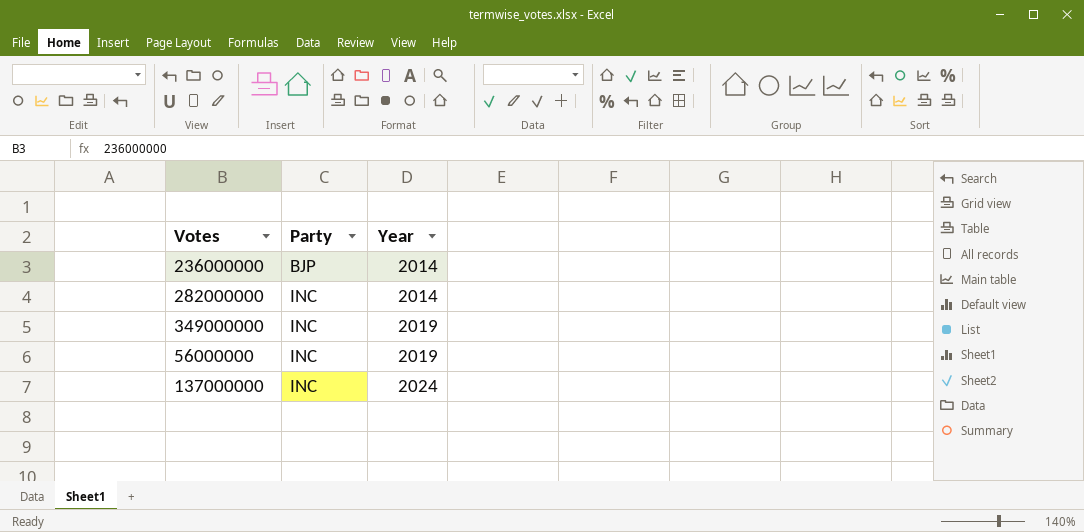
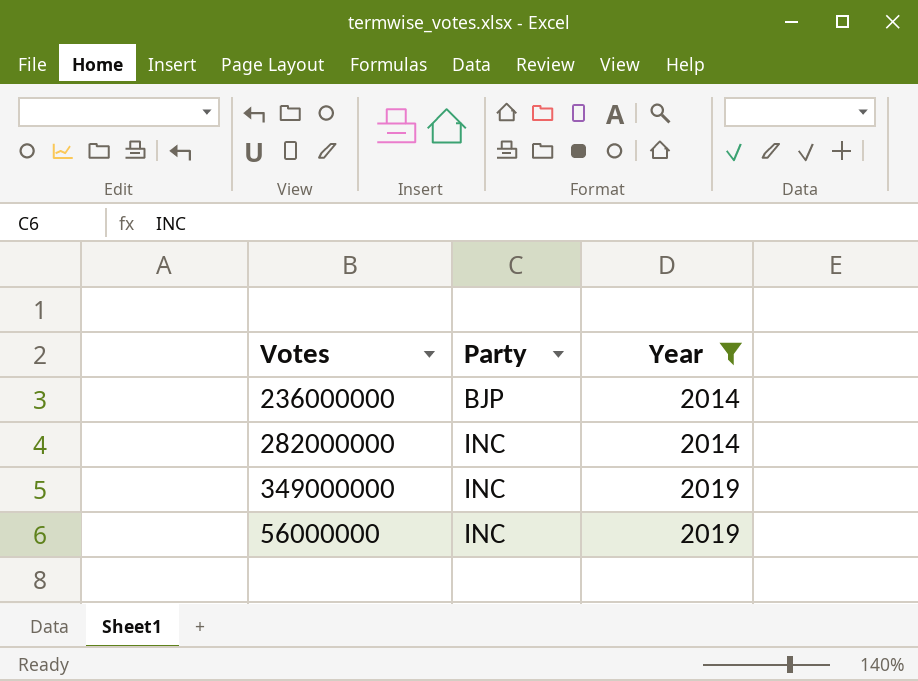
filter: none -> Year != 2024

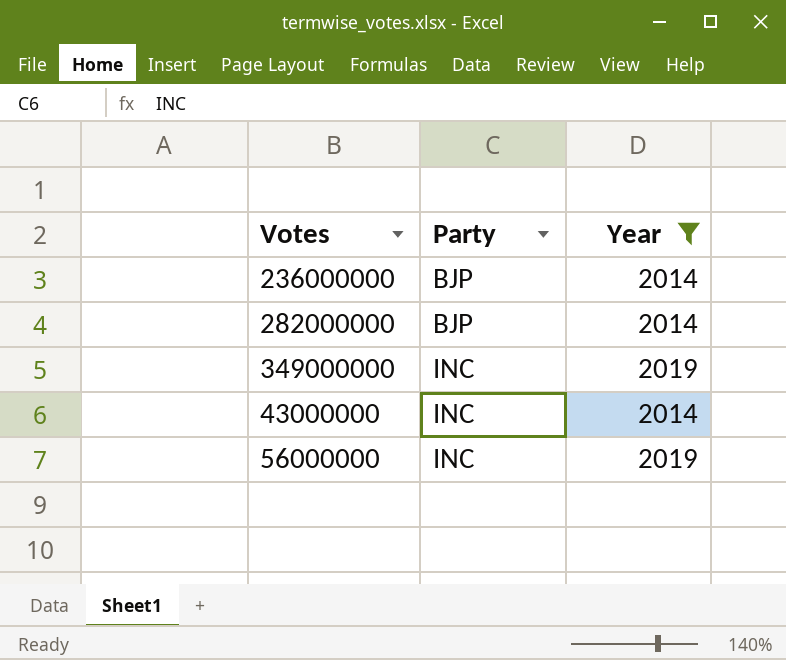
282000000 | Party: INC -> BJP
row 43000000: none -> INC | 2014

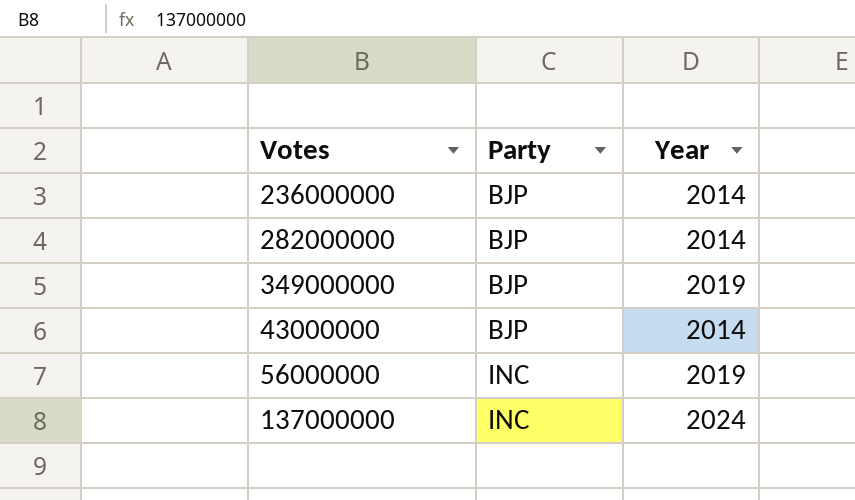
filter: Year != 2024 -> none
349000000 | Party: INC -> BJP
43000000 | Party: INC -> BJP

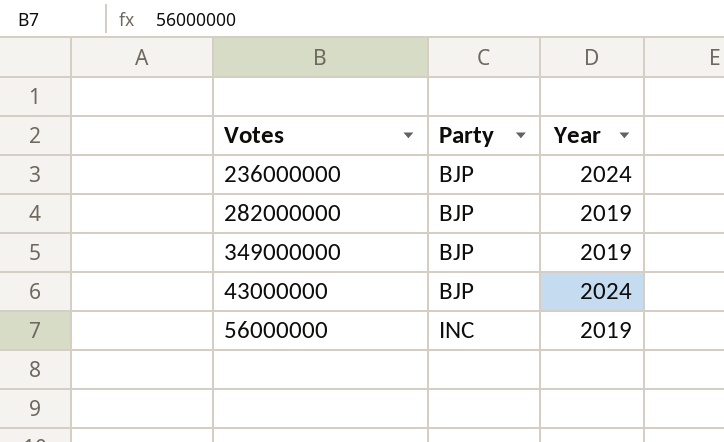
row 137000000: INC | 2024 -> none
236000000 | Year: 2014 -> 2024
282000000 | Year: 2014 -> 2019
43000000 | Year: 2014 -> 2024

